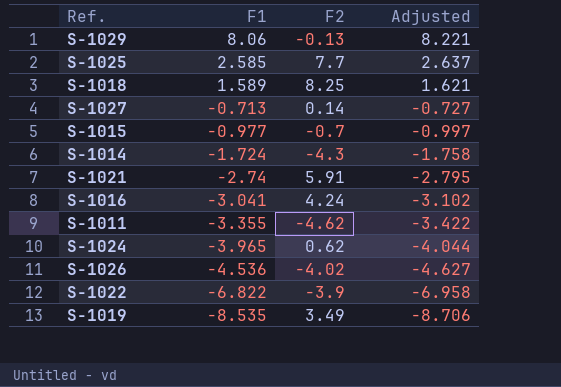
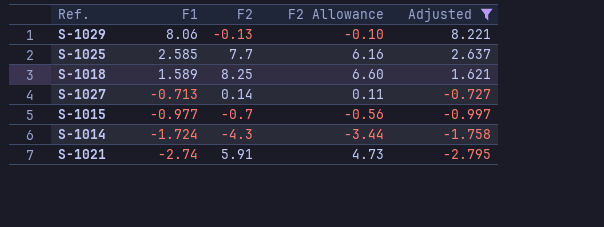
filter: none -> Adjusted >= -2.795
column F2 Allowance | formula: none -> [F2] * 0.8

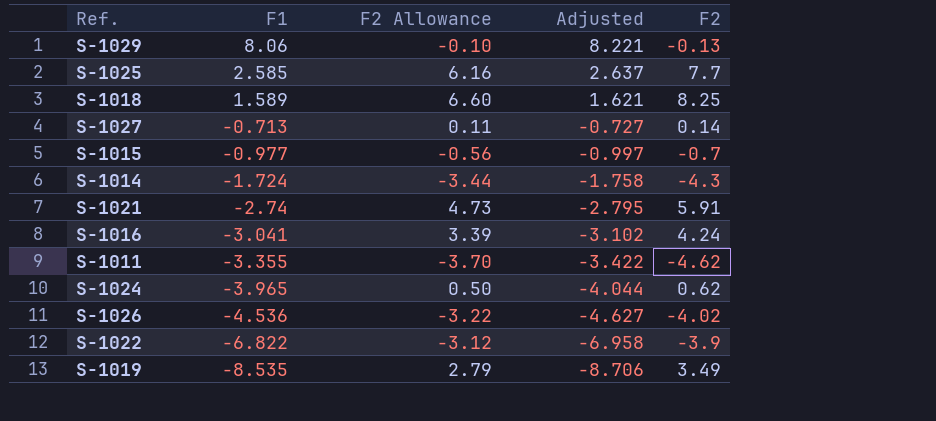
filter: Adjusted >= -2.795 -> none
column F2 | position: 3 -> 5

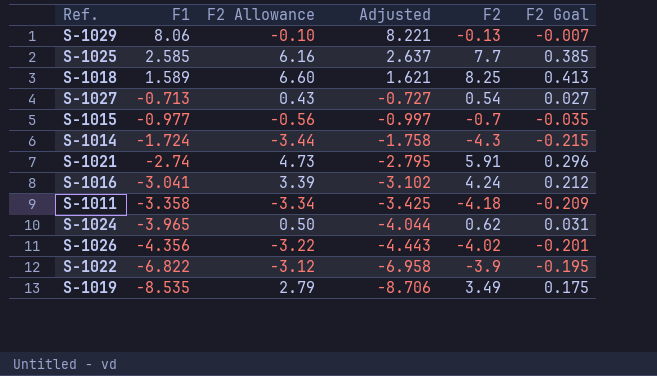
column F2 Goal | formula: none -> [F2] * 0.05
S-1027 | F2 Allowance: 0.11 -> 0.43
S-1027 | F2: 0.14 -> 0.54
S-1011 | F1: -3.355 -> -3.358
S-1011 | F2 Allowance: -3.70 -> -3.34
S-1011 | Adjusted: -3.422 -> -3.425
S-1011 | F2: -4.62 -> -4.18
S-1026 | F1: -4.536 -> -4.356
S-1026 | Adjusted: -4.627 -> -4.443

